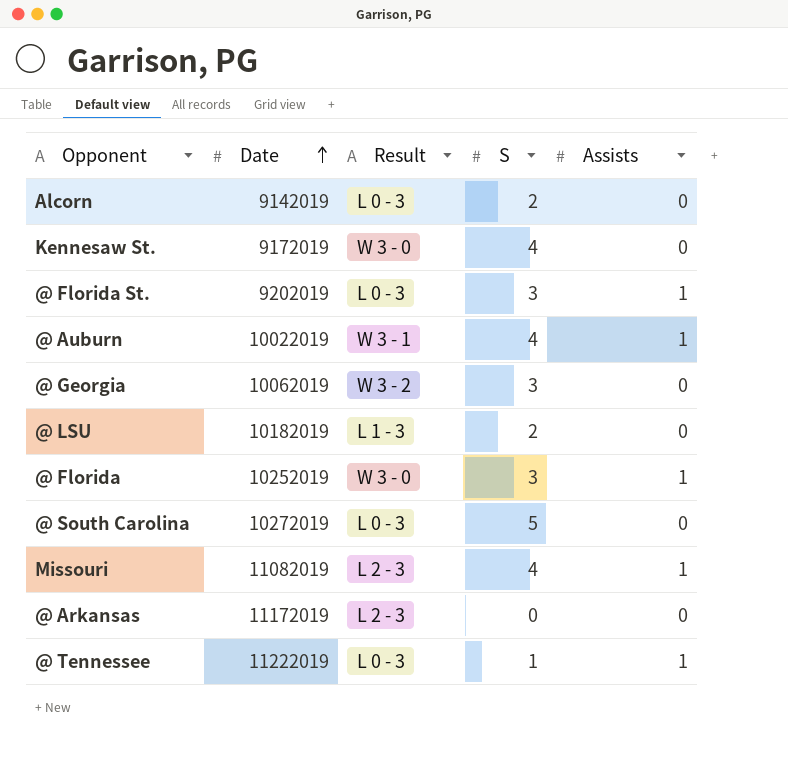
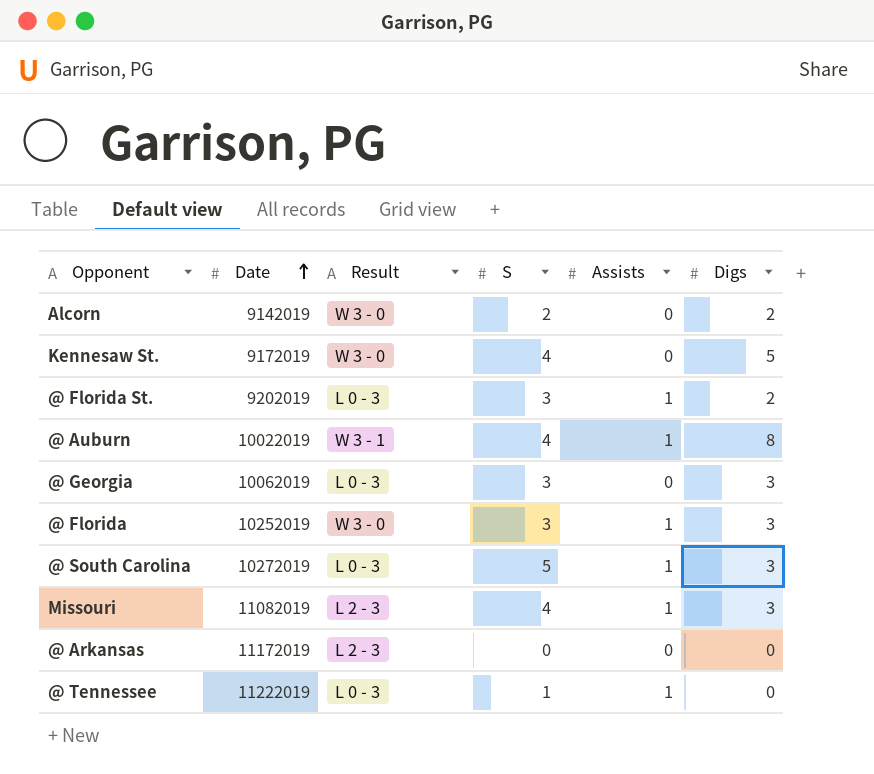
column Digs | position: none -> 6
row @ LSU: 10182019 | L 1 - 3 | 2 | 0 -> none
Alcorn | Result: L 0 - 3 -> W 3 - 0
@ Georgia | Result: W 3 - 2 -> L 0 - 3
@ South Carolina | Assists: 0 -> 1

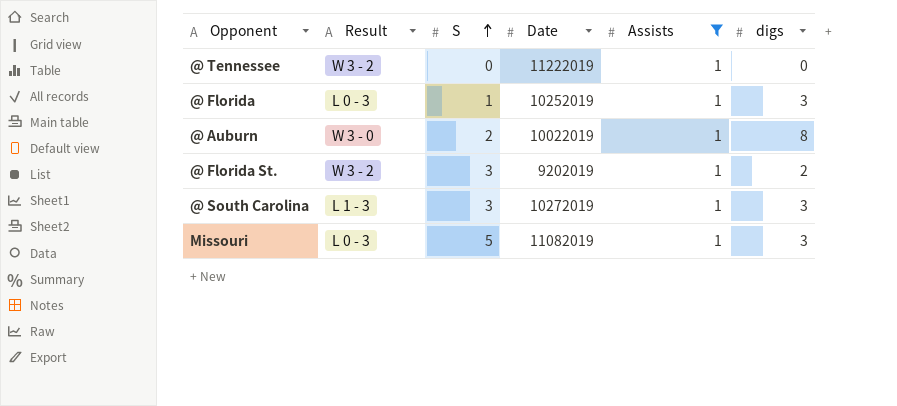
filter: none -> Assists = 1
row order: Date ascending -> S ascending
column Date | position: 2 -> 4
column name: Digs -> digs
@ Tennessee | Result: L 0 - 3 -> W 3 - 2
@ Tennessee | S: 1 -> 0
@ Florida | Result: W 3 - 0 -> L 0 - 3
@ Florida | S: 3 -> 1
@ Auburn | Result: W 3 - 1 -> W 3 - 0
@ Auburn | S: 4 -> 2
@ Florida St. | Result: L 0 - 3 -> W 3 - 2
@ South Carolina | Result: L 0 - 3 -> L 1 - 3
@ South Carolina | S: 5 -> 3
Missouri | Result: L 2 - 3 -> L 0 - 3
Missouri | S: 4 -> 5

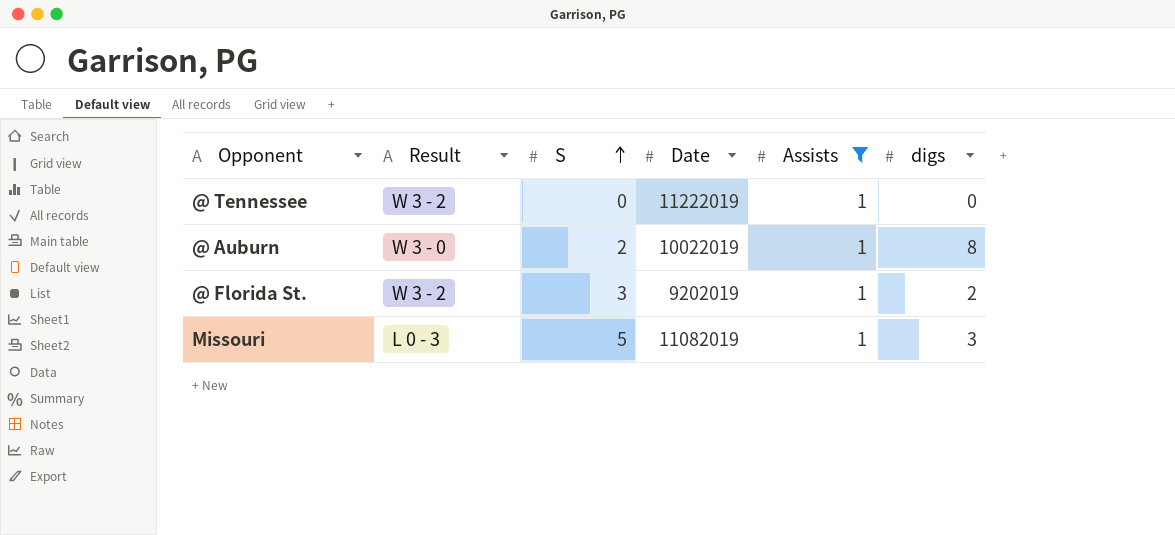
row @ Florida: L 0 - 3 | 1 | 10252019 | 1 | 3 -> none
row @ South Carolina: L 1 - 3 | 3 | 10272019 | 1 | 3 -> none

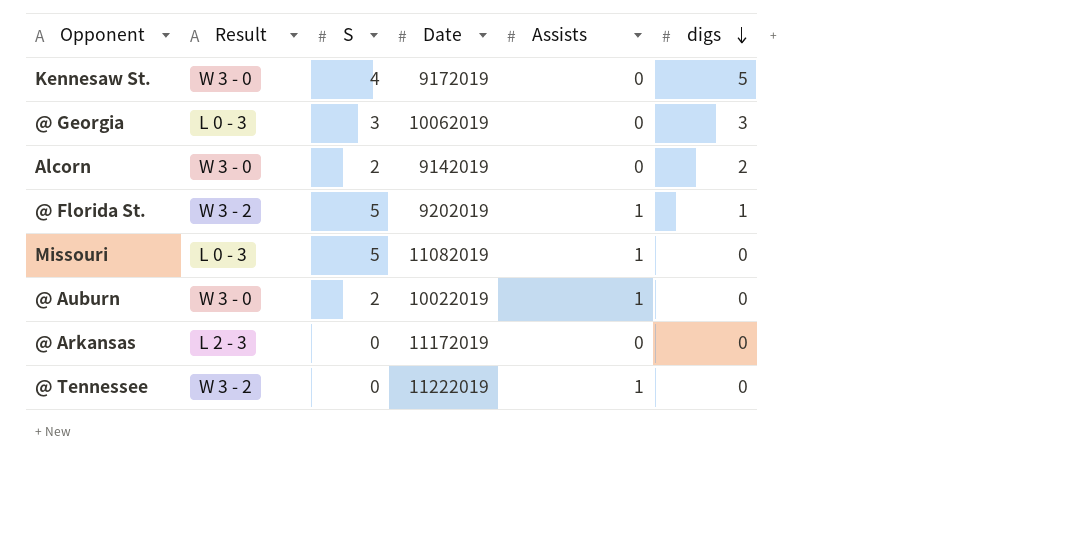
filter: Assists = 1 -> none
row order: S ascending -> digs descending
@ Florida St. | S: 3 -> 5
@ Florida St. | digs: 2 -> 1
Missouri | digs: 3 -> 0
@ Auburn | digs: 8 -> 0

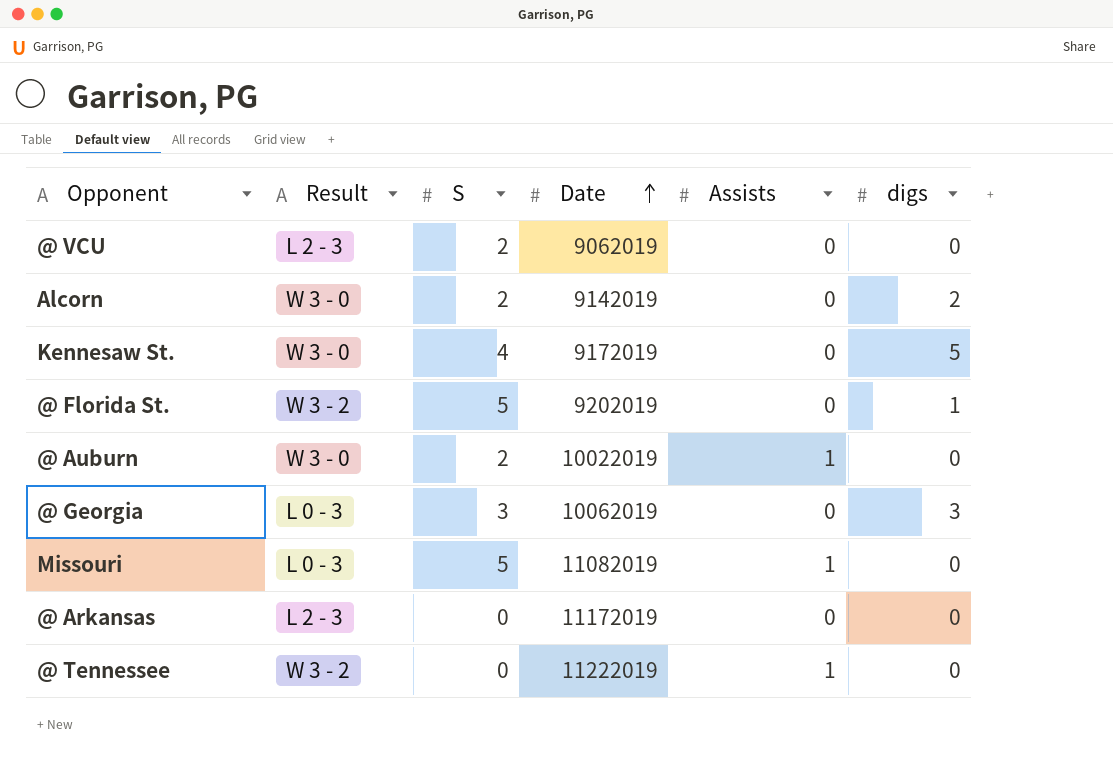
row order: digs descending -> Date ascending
row @ VCU: none -> L 2 - 3 | 2 | 9062019 | 0 | 0
@ Florida St. | Assists: 1 -> 0

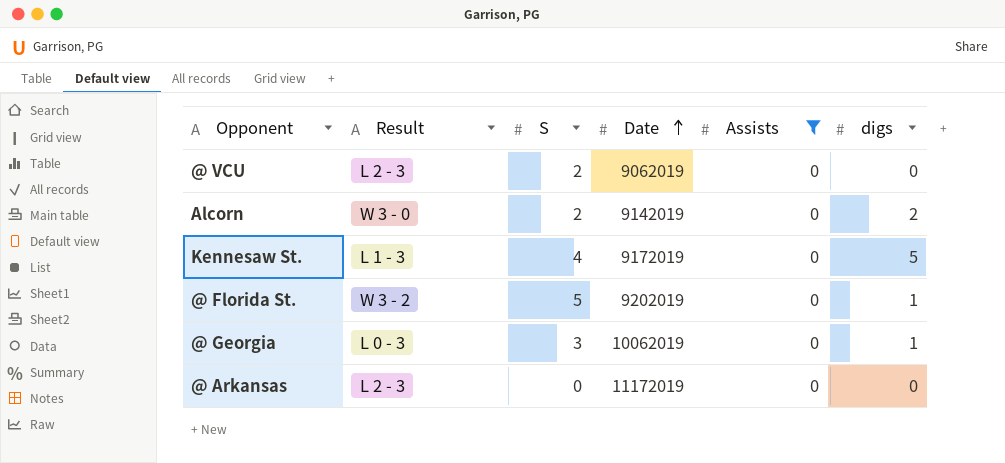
filter: none -> Assists = 0
Kennesaw St. | Result: W 3 - 0 -> L 1 - 3
@ Georgia | digs: 3 -> 1

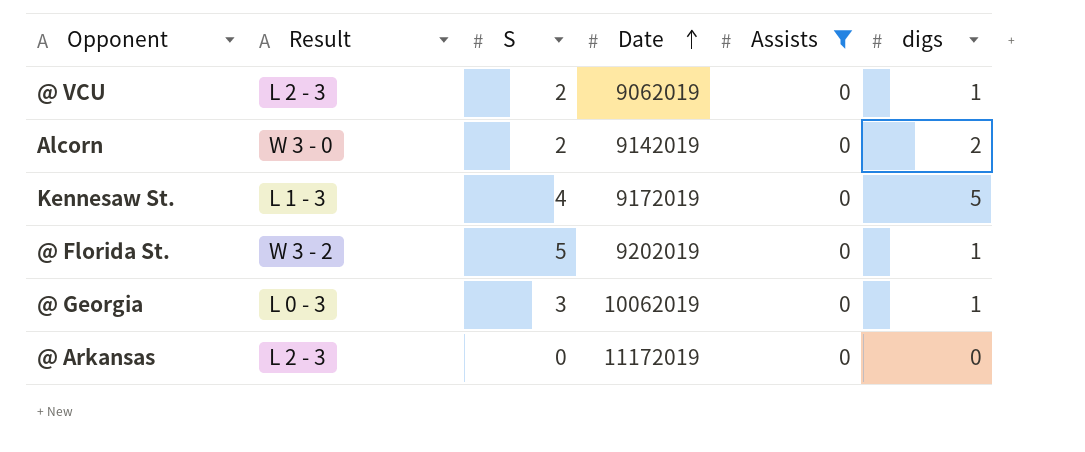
@ VCU | digs: 0 -> 1

